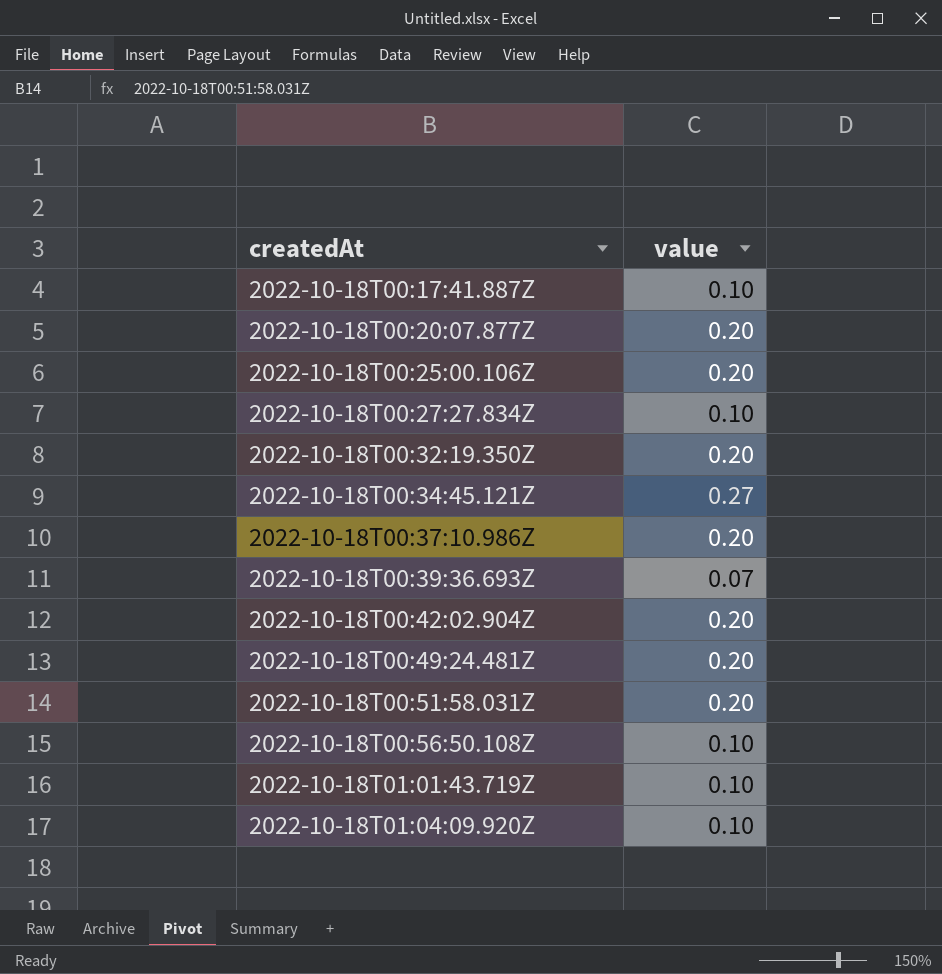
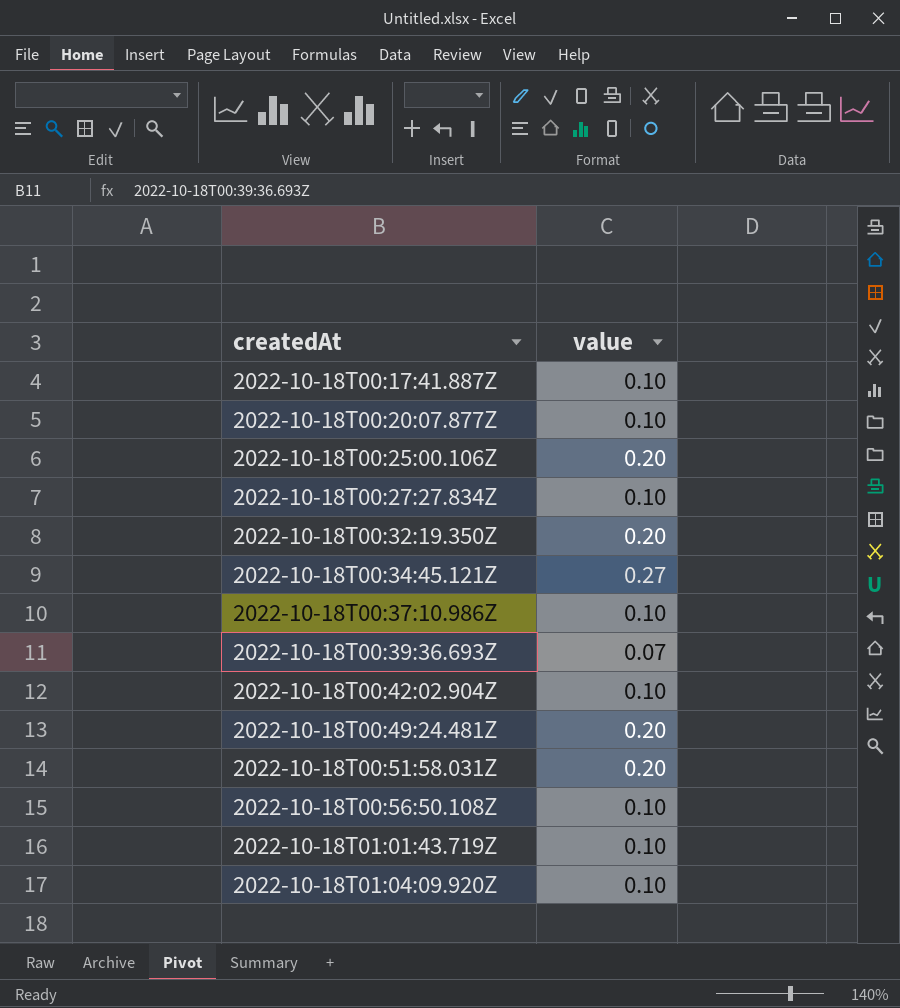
2022-10-18T00:20:07.877Z | value: 0.20 -> 0.10
2022-10-18T00:37:10.986Z | value: 0.20 -> 0.10
2022-10-18T00:42:02.904Z | value: 0.20 -> 0.10

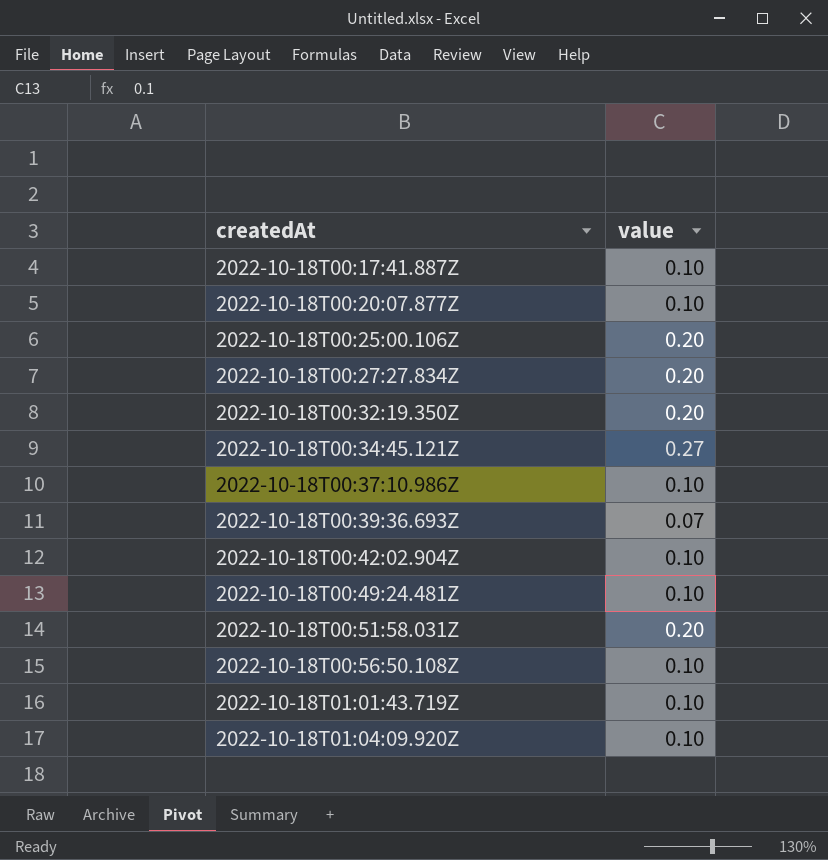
2022-10-18T00:27:27.834Z | value: 0.10 -> 0.20
2022-10-18T00:49:24.481Z | value: 0.20 -> 0.10

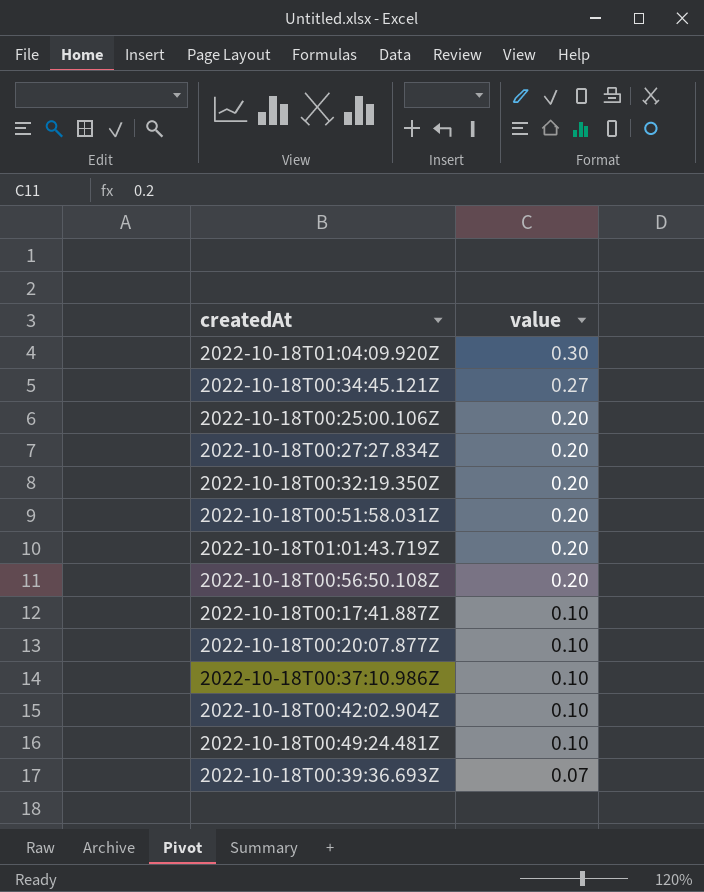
row order: createdAt ascending -> value descending
2022-10-18T01:04:09.920Z | value: 0.10 -> 0.30
2022-10-18T01:01:43.719Z | value: 0.10 -> 0.20
2022-10-18T00:56:50.108Z | value: 0.10 -> 0.20

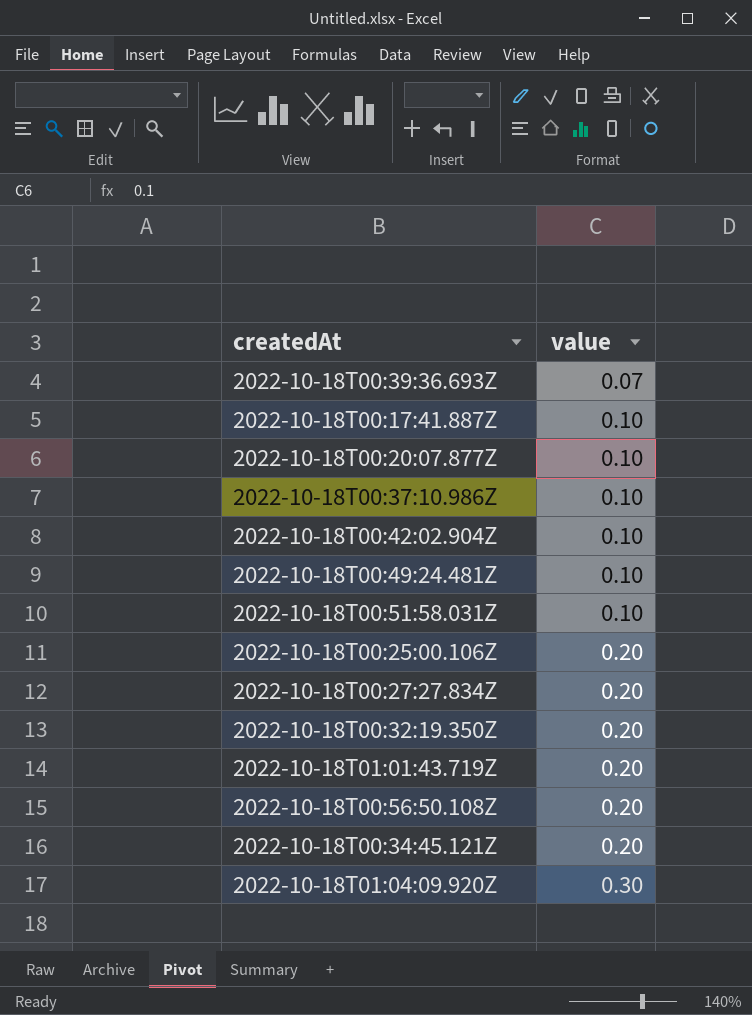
row order: value descending -> value ascending
2022-10-18T00:51:58.031Z | value: 0.20 -> 0.10
2022-10-18T00:34:45.121Z | value: 0.27 -> 0.20

